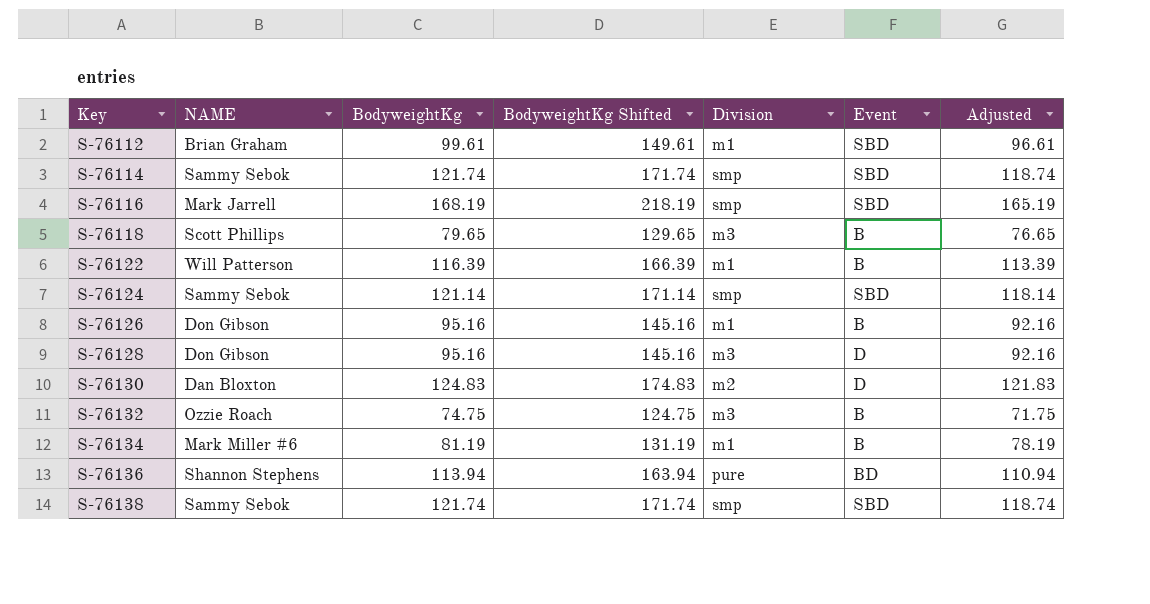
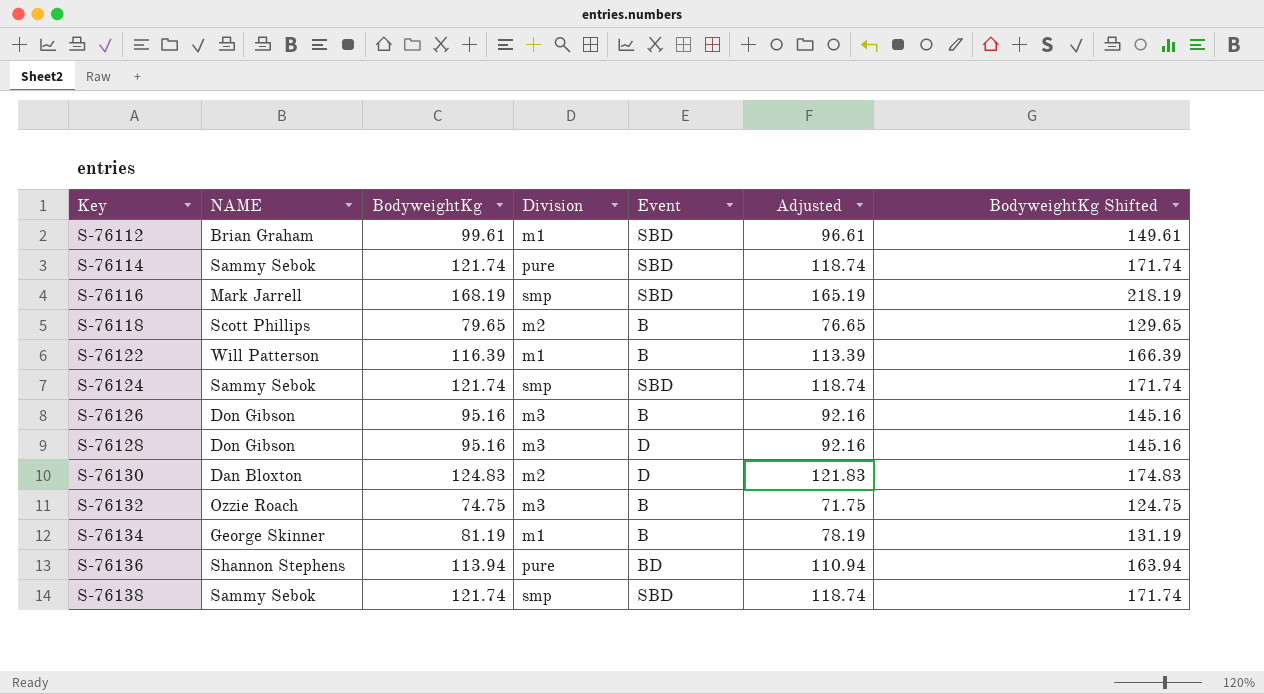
column BodyweightKg Shifted | position: 4 -> 7
S-76114 | Division: smp -> pure
S-76118 | Division: m3 -> m2
S-76124 | BodyweightKg: 121.14 -> 121.74
S-76124 | Adjusted: 118.14 -> 118.74
S-76124 | BodyweightKg Shifted: 171.14 -> 171.74
S-76126 | Division: m1 -> m3
S-76134 | NAME: Mark Miller #6 -> George Skinner

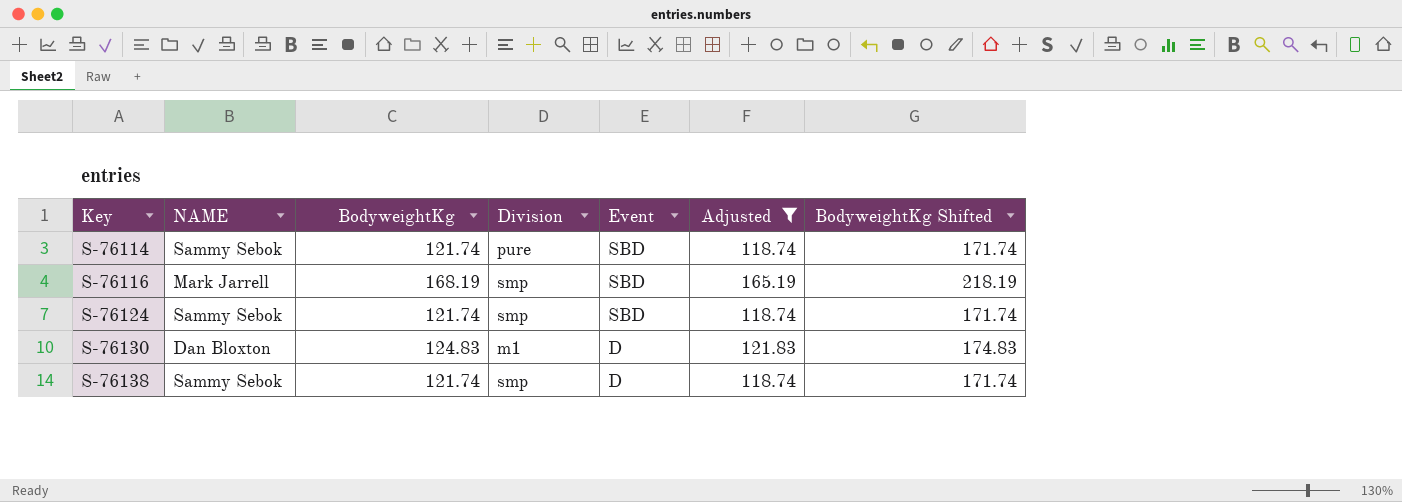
filter: none -> Adjusted >= 118.74
S-76130 | Division: m2 -> m1
S-76138 | Event: SBD -> D

